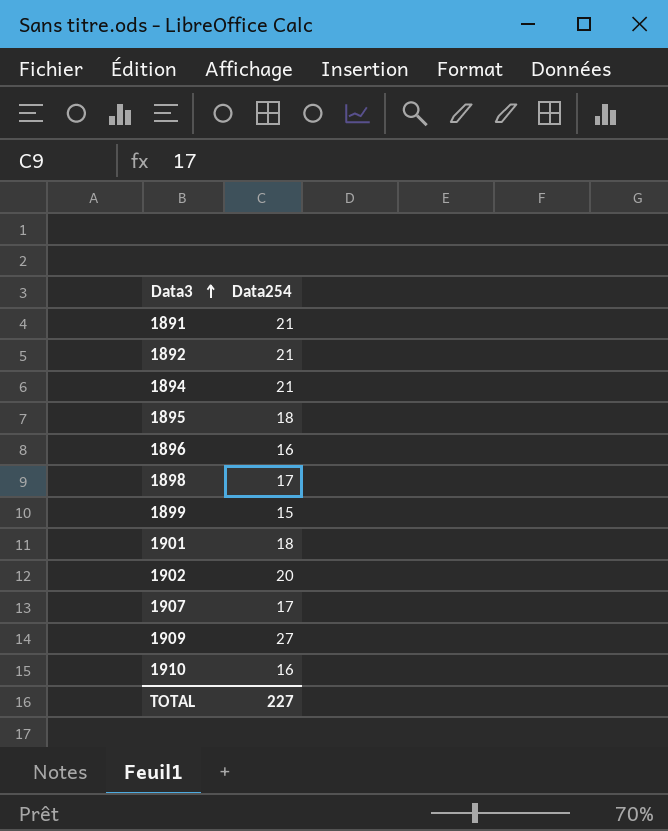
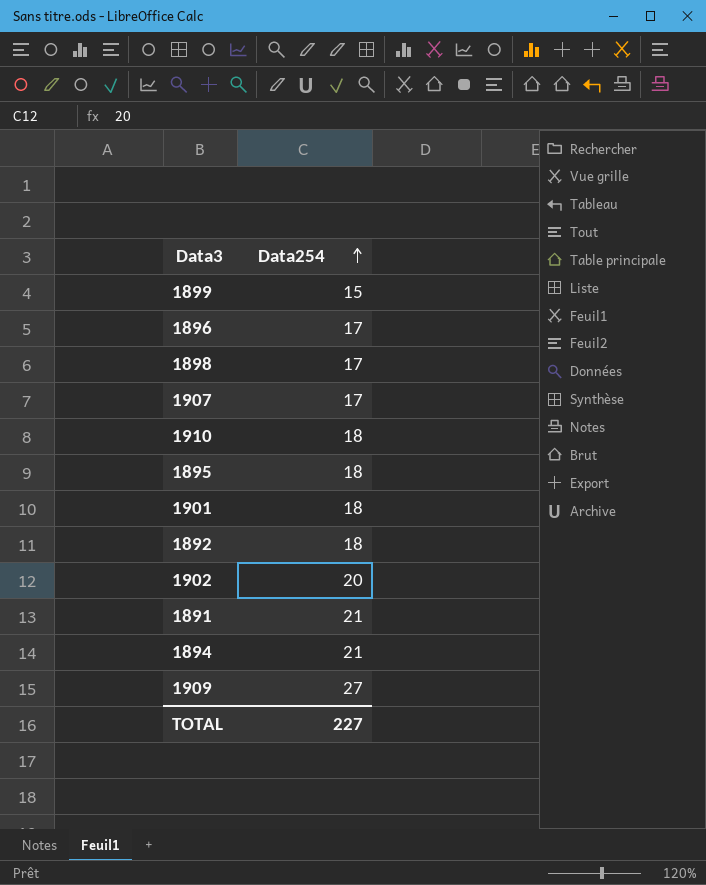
row order: Data3 ascending -> Data254 ascending
1896 | Data254: 16 -> 17
1910 | Data254: 16 -> 18
1892 | Data254: 21 -> 18

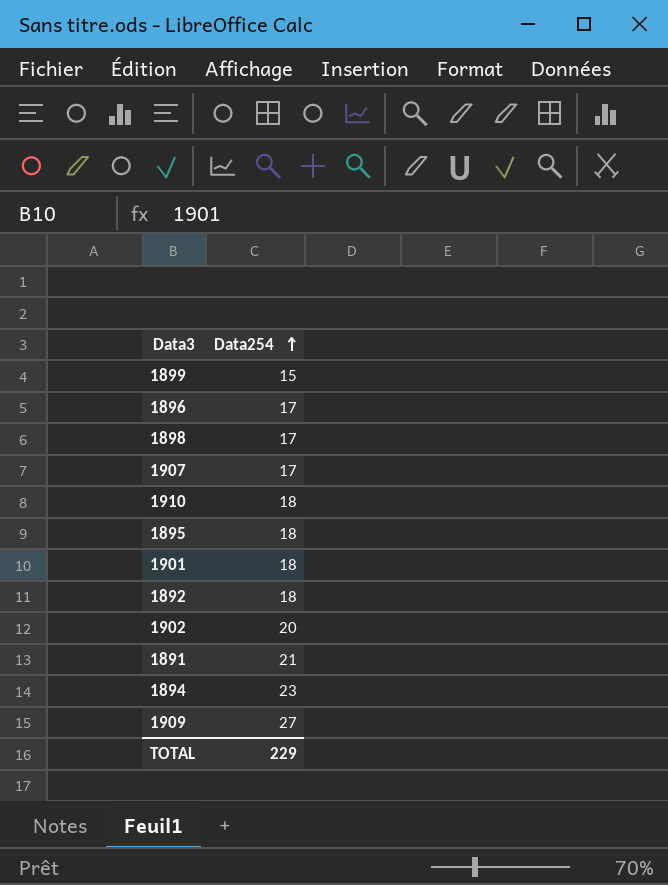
1894 | Data254: 21 -> 23
TOTAL | Data254: 227 -> 229

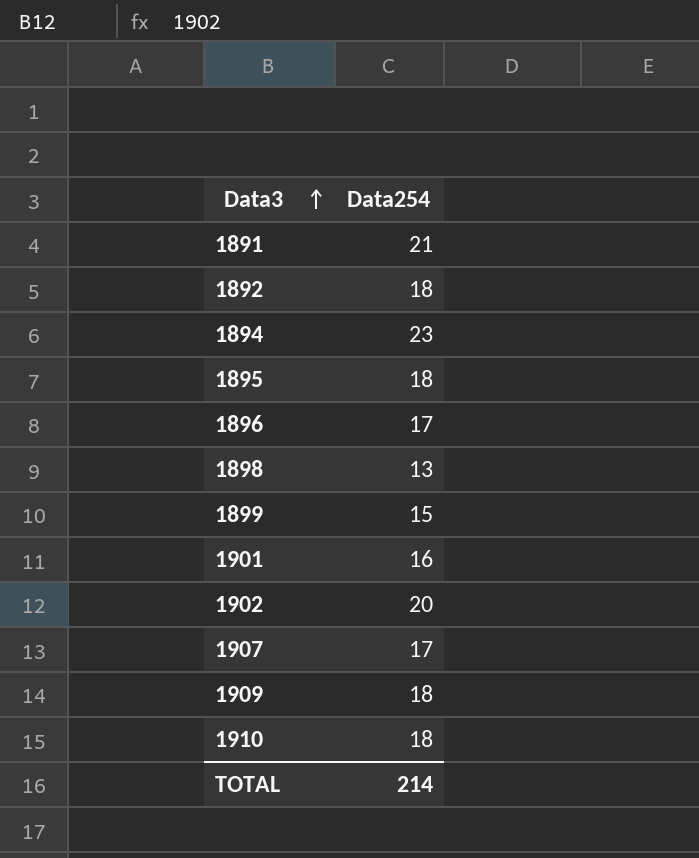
row order: Data254 ascending -> Data3 ascending
1898 | Data254: 17 -> 13
1901 | Data254: 18 -> 16
1909 | Data254: 27 -> 18
TOTAL | Data254: 229 -> 214

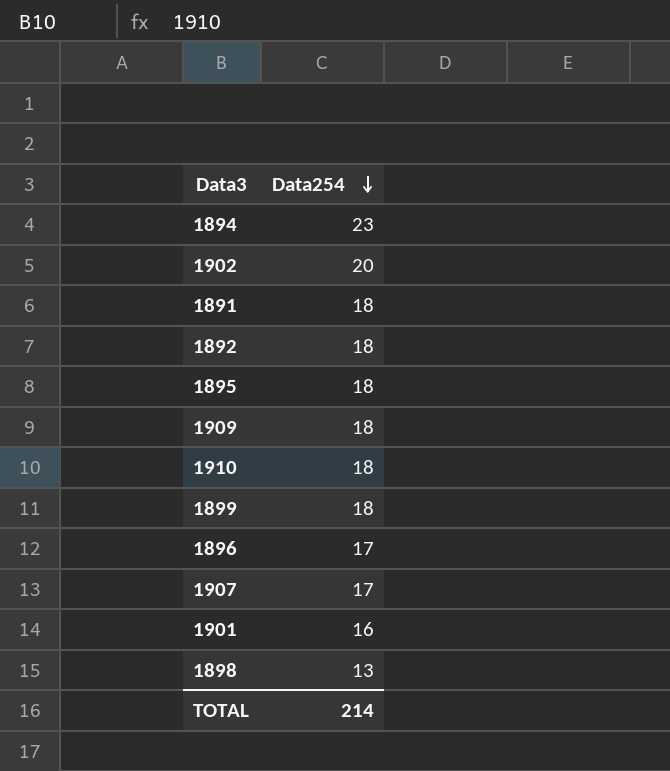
row order: Data3 ascending -> Data254 descending
1891 | Data254: 21 -> 18
1899 | Data254: 15 -> 18

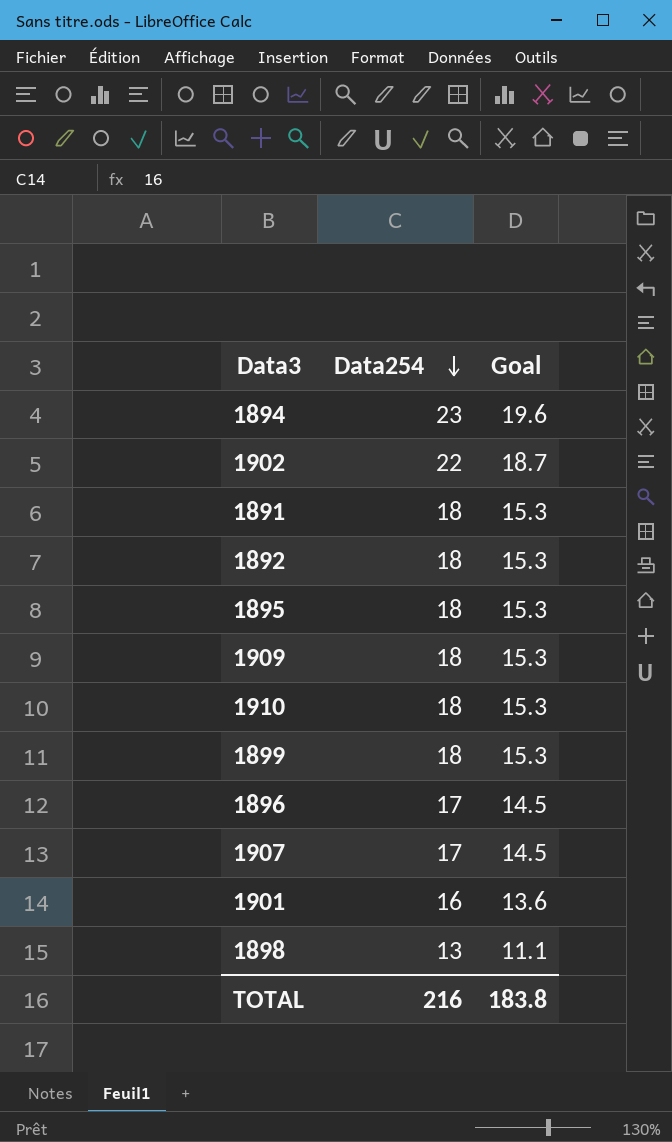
column Goal | formula: none -> [Data254] * 0.85
1902 | Data254: 20 -> 22
TOTAL | Data254: 214 -> 216

